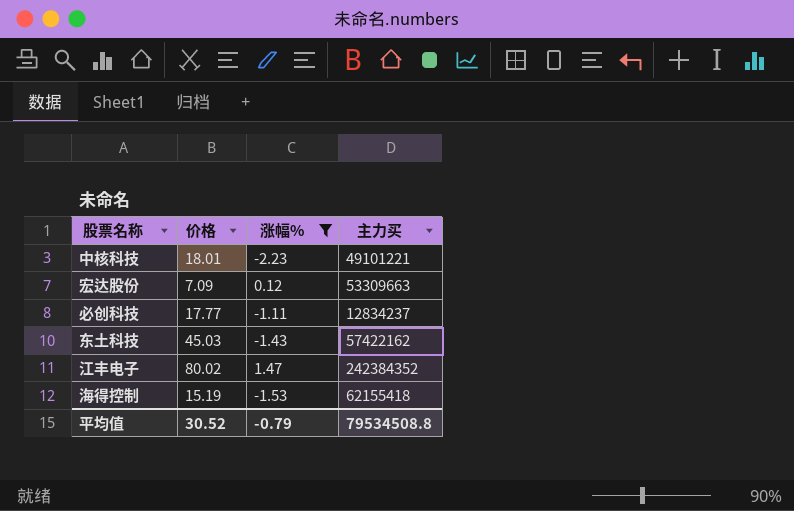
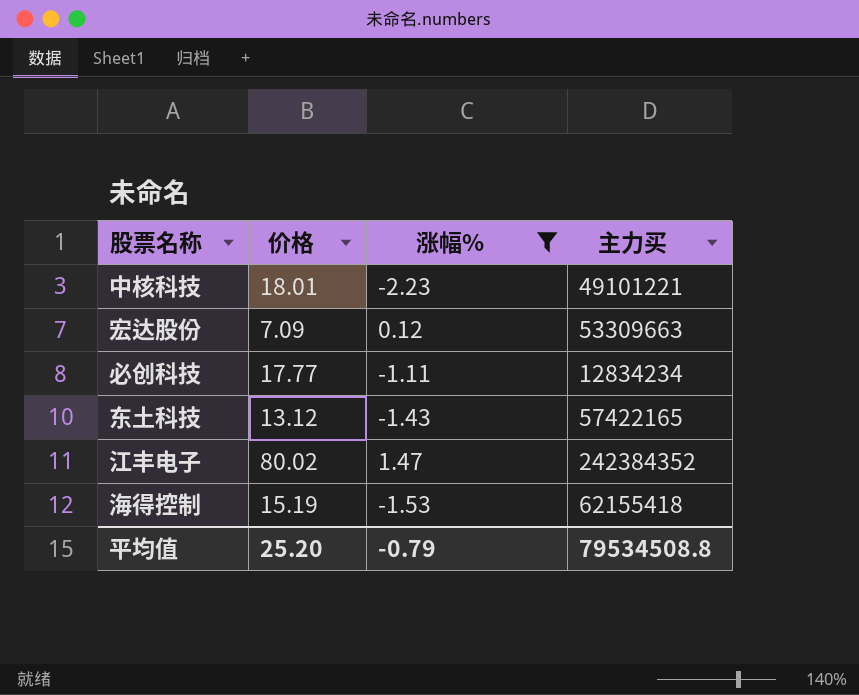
必创科技 | 主力买: 12834237 -> 12834234
东土科技 | 价格: 45.03 -> 13.12
东土科技 | 主力买: 57422162 -> 57422165
平均值 | 价格: 30.52 -> 25.20

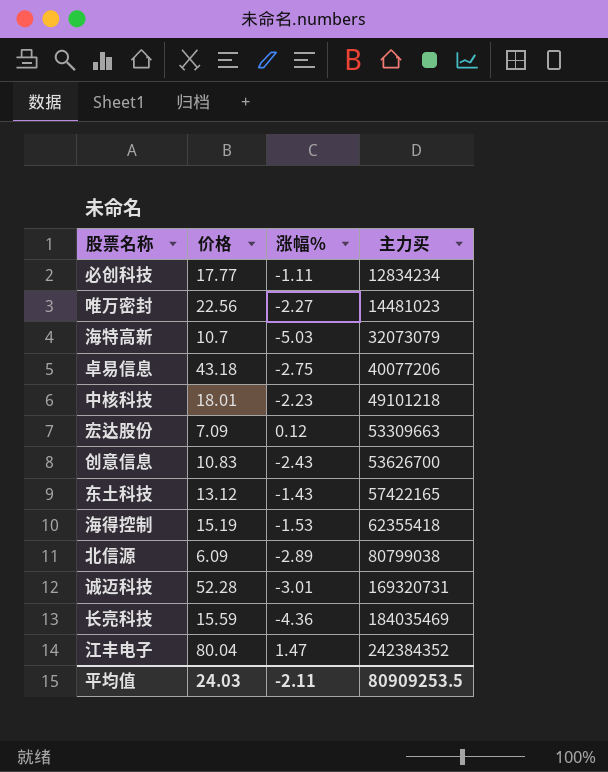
filter: 涨幅% >= -2.23 -> none
row order: none -> 主力买 ascending
中核科技 | 主力买: 49101221 -> 49101218
海得控制 | 主力买: 62155418 -> 62355418
江丰电子 | 价格: 80.02 -> 80.04
平均值 | 价格: 25.20 -> 24.03
平均值 | 涨幅%: -0.79 -> -2.11
平均值 | 主力买: 79534508.8 -> 80909253.5

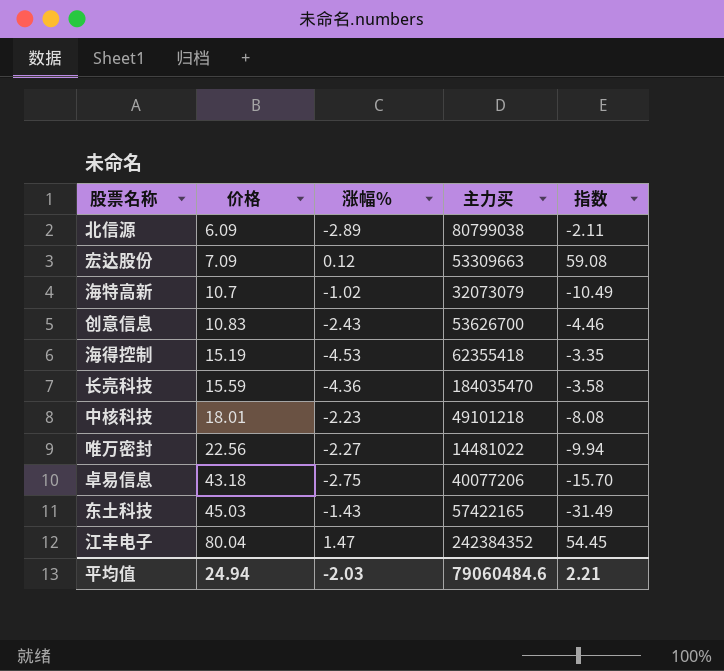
row order: 主力买 ascending -> 价格 ascending
column 指数 | formula: none -> [价格] / [涨幅%]
row 必创科技: 17.77 | -1.11 | 12834234 -> none
row 诚迈科技: 52.28 | -3.01 | 169320731 -> none
海特高新 | 涨幅%: -5.03 -> -1.02
海得控制 | 涨幅%: -1.53 -> -4.53
长亮科技 | 主力买: 184035469 -> 184035470
唯万密封 | 主力买: 14481023 -> 14481022
东土科技 | 价格: 13.12 -> 45.03
平均值 | 价格: 24.03 -> 24.94
平均值 | 涨幅%: -2.11 -> -2.03
平均值 | 主力买: 80909253.5 -> 79060484.6

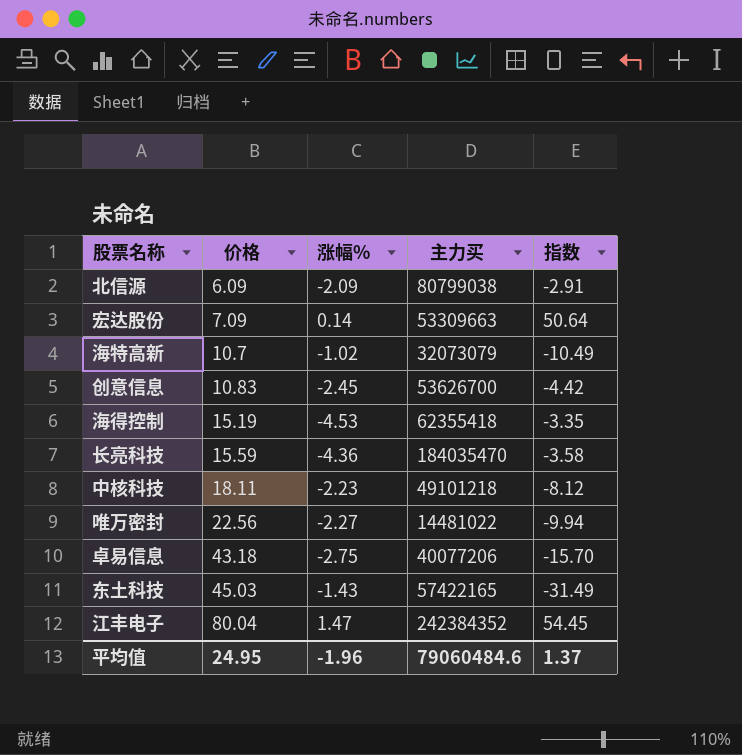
北信源 | 涨幅%: -2.89 -> -2.09
北信源 | 指数: -2.11 -> -2.91
宏达股份 | 涨幅%: 0.12 -> 0.14
宏达股份 | 指数: 59.08 -> 50.64
创意信息 | 涨幅%: -2.43 -> -2.45
创意信息 | 指数: -4.46 -> -4.42
中核科技 | 价格: 18.01 -> 18.11
中核科技 | 指数: -8.08 -> -8.12
平均值 | 价格: 24.94 -> 24.95
平均值 | 涨幅%: -2.03 -> -1.96
平均值 | 指数: 2.21 -> 1.37

